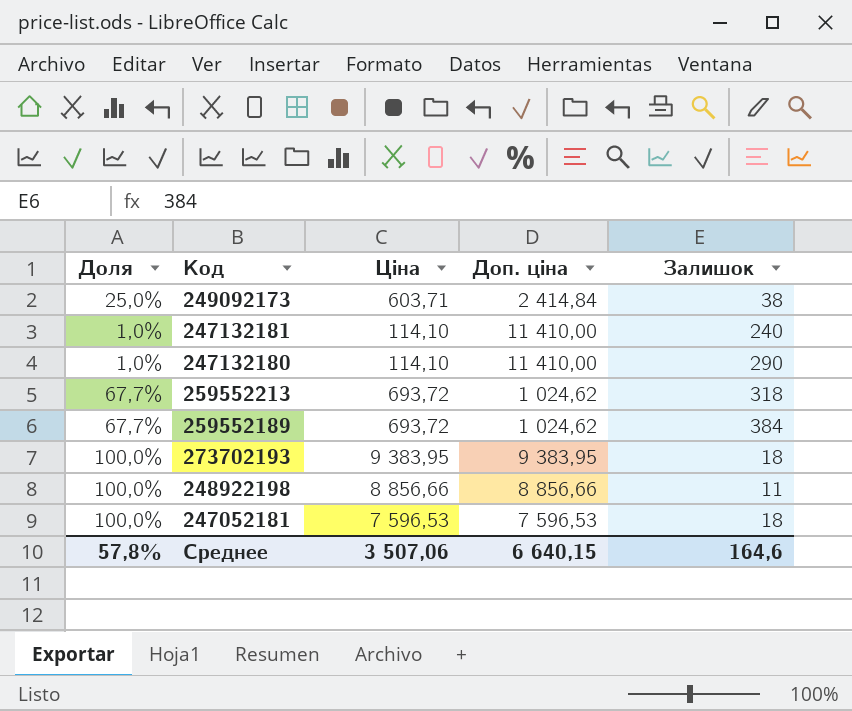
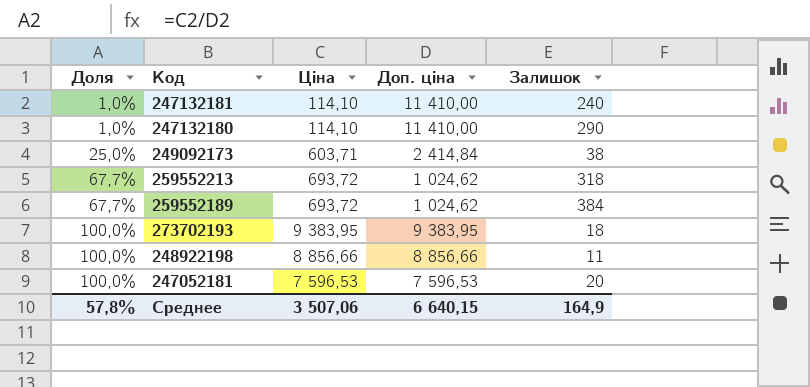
row order: none -> Доля ascending
247052181 | Залишок: 18 -> 20
Среднее | Залишок: 164,6 -> 164,9

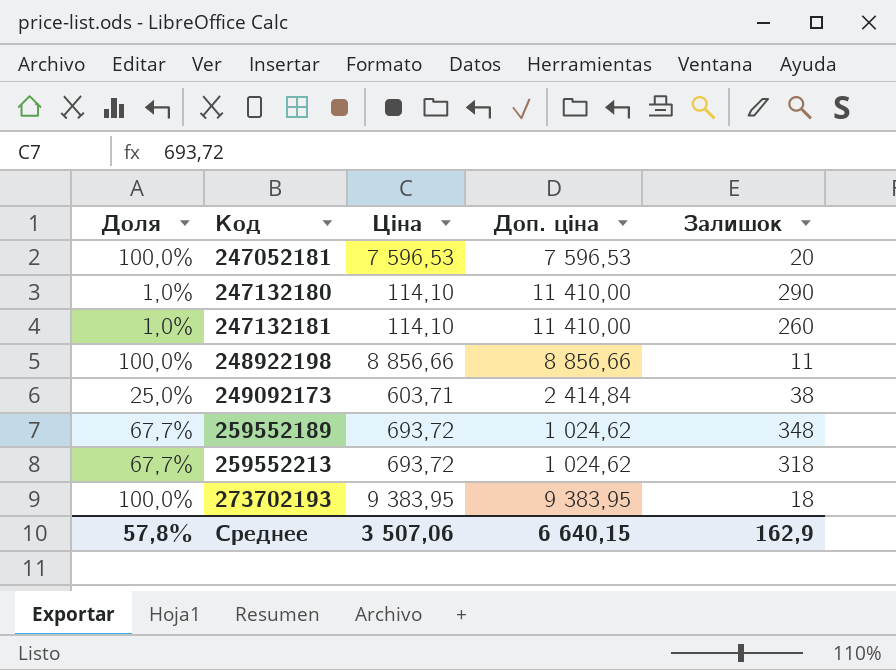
row order: Доля ascending -> Код ascending
247132181 | Залишок: 240 -> 260
259552189 | Залишок: 384 -> 348
Среднее | Залишок: 164,9 -> 162,9

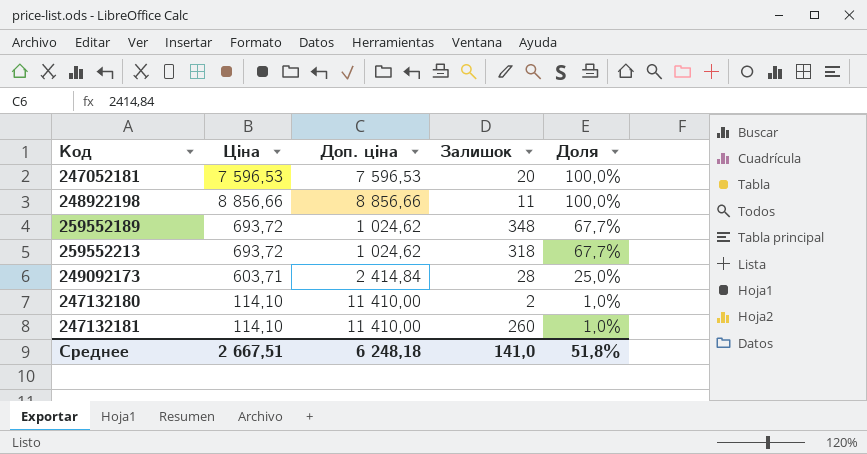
row order: Код ascending -> Доля descending
column Доля | position: 1 -> 5
row 273702193: 100,0% | 9 383,95 | 9 383,95 | 18 -> none
249092173 | Залишок: 38 -> 28
247132180 | Залишок: 290 -> 2
Среднее | Ціна: 3 507,06 -> 2 667,51
Среднее | Доп. ціна: 6 640,15 -> 6 248,18
Среднее | Залишок: 162,9 -> 141,0
Среднее | Доля: 57,8% -> 51,8%

